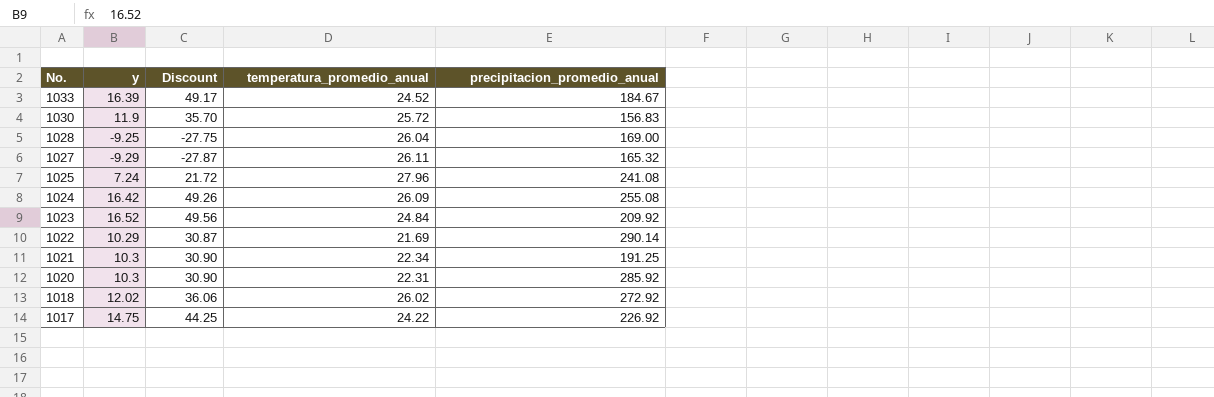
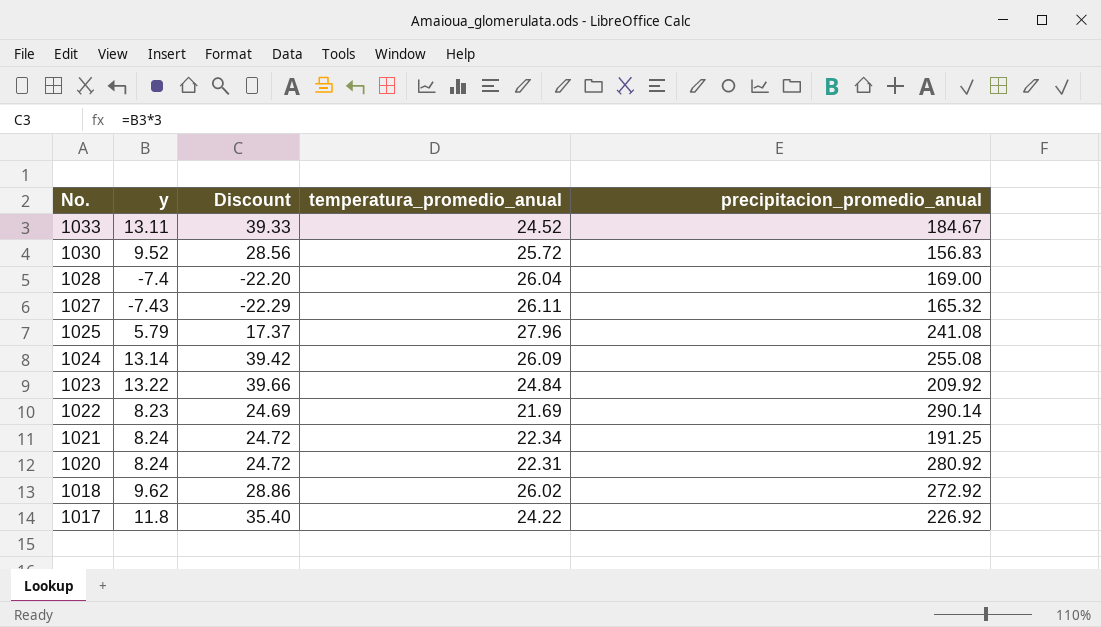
1033 | y: 16.39 -> 13.11
1033 | Discount: 49.17 -> 39.33
1030 | y: 11.9 -> 9.52
1030 | Discount: 35.70 -> 28.56
1028 | y: -9.25 -> -7.4
1028 | Discount: -27.75 -> -22.20
1027 | y: -9.29 -> -7.43
1027 | Discount: -27.87 -> -22.29
1025 | y: 7.24 -> 5.79
1025 | Discount: 21.72 -> 17.37
1024 | y: 16.42 -> 13.14
1024 | Discount: 49.26 -> 39.42
1023 | y: 16.52 -> 13.22
1023 | Discount: 49.56 -> 39.66
1022 | y: 10.29 -> 8.23
1022 | Discount: 30.87 -> 24.69
1021 | y: 10.3 -> 8.24
1021 | Discount: 30.90 -> 24.72
1020 | y: 10.3 -> 8.24
1020 | Discount: 30.90 -> 24.72
1020 | precipitacion_promedio_anual: 285.92 -> 280.92
1018 | y: 12.02 -> 9.62
1018 | Discount: 36.06 -> 28.86
1017 | y: 14.75 -> 11.8
1017 | Discount: 44.25 -> 35.40

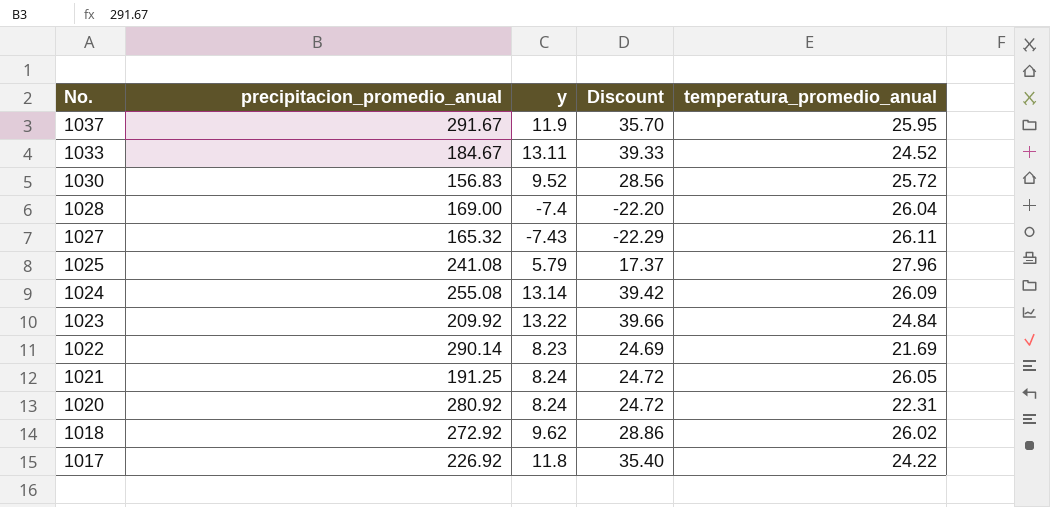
column precipitacion_promedio_anual | position: 5 -> 2
row 1037: none -> 291.67 | 11.9 | 35.70 | 25.95
1021 | temperatura_promedio_anual: 22.34 -> 26.05

